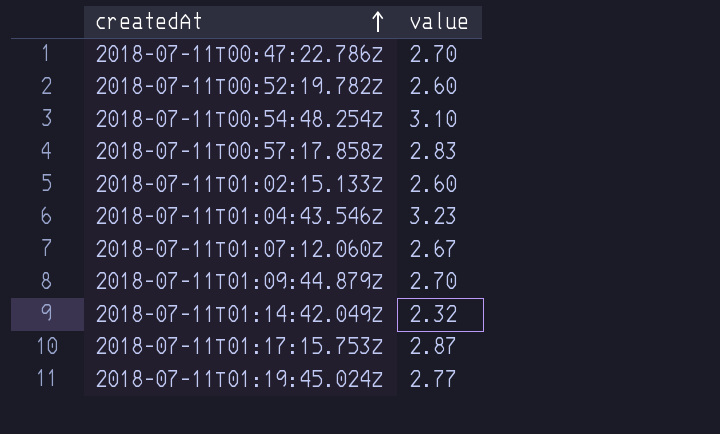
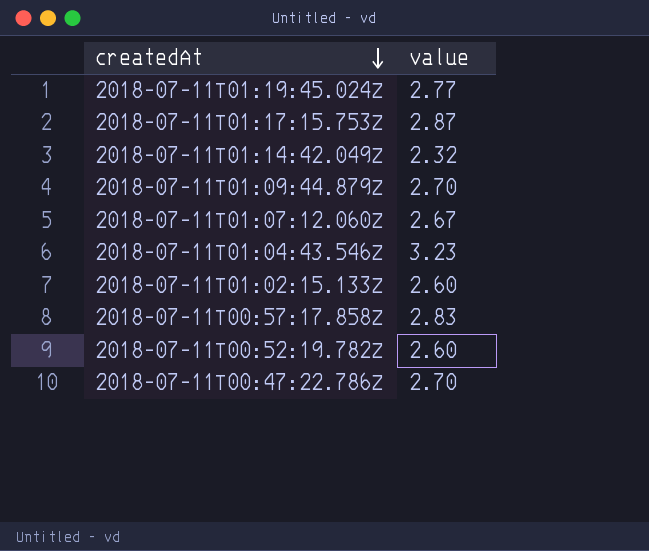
row order: createdAt ascending -> createdAt descending
row 2018-07-11T00:54:48.254Z: 3.10 -> none

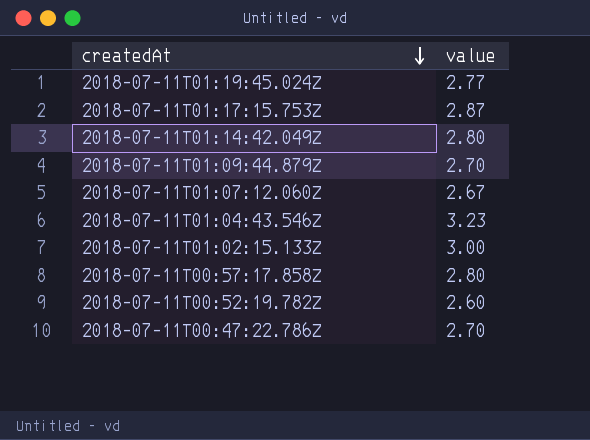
2018-07-11T01:14:42.049Z | value: 2.32 -> 2.80
2018-07-11T01:02:15.133Z | value: 2.60 -> 3.00
2018-07-11T00:57:17.858Z | value: 2.83 -> 2.80

